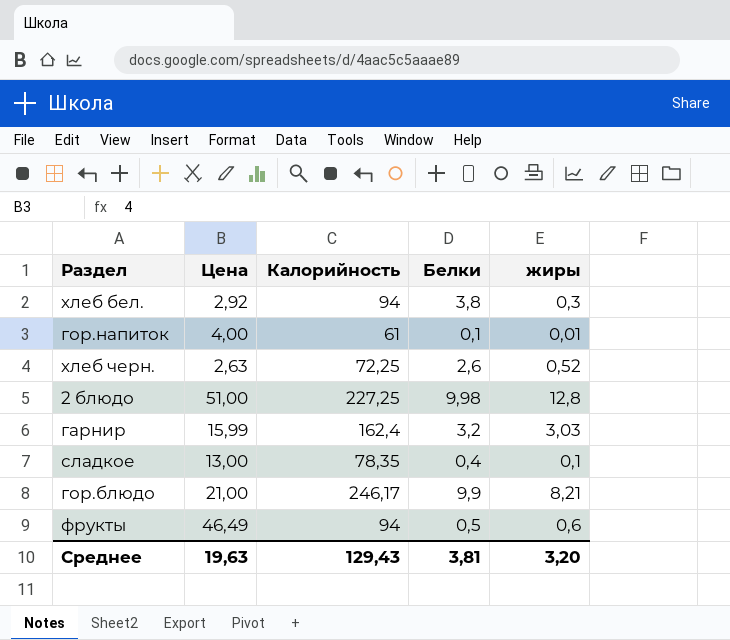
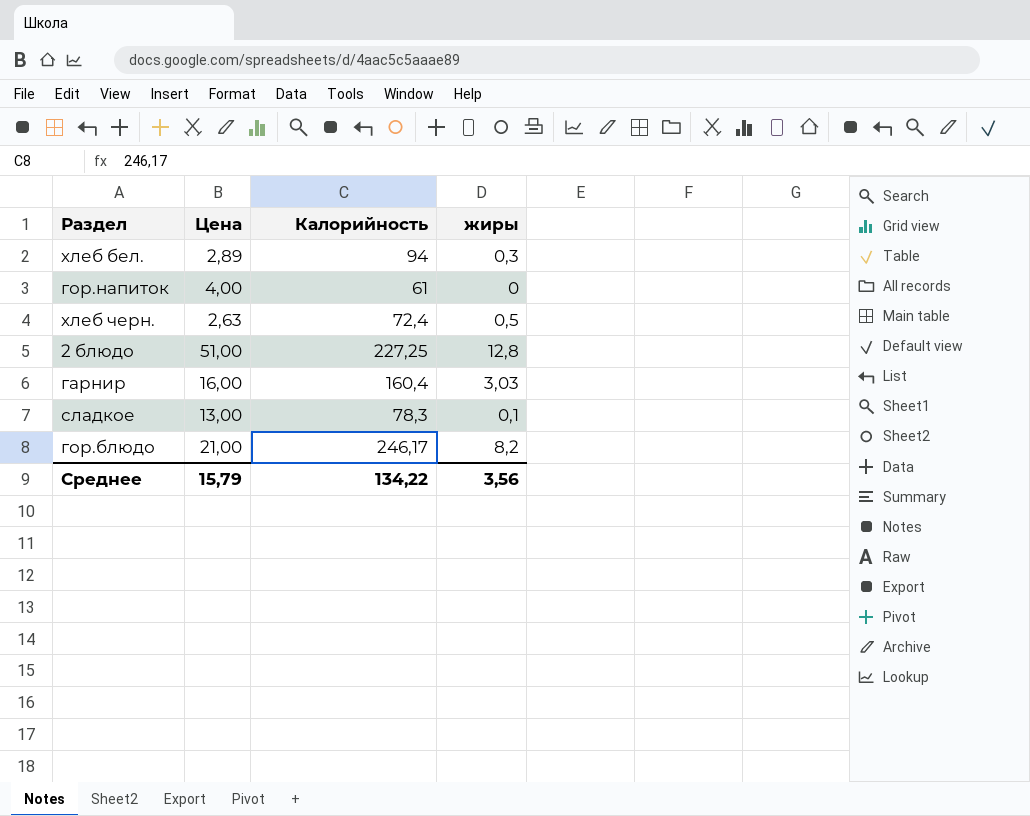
column Белки | position: 4 -> none
row фрукты: 46,49 | 94 | 0,5 | 0,6 -> none
хлеб бел. | Цена: 2,92 -> 2,89
гор.напиток | жиры: 0,01 -> 0
хлеб черн. | Калорийность: 72,25 -> 72,4
хлеб черн. | жиры: 0,52 -> 0,5
гарнир | Цена: 15,99 -> 16,00
гарнир | Калорийность: 162,4 -> 160,4
сладкое | Калорийность: 78,35 -> 78,3
гор.блюдо | жиры: 8,21 -> 8,2
Среднее | Цена: 19,63 -> 15,79
Среднее | Калорийность: 129,43 -> 134,22
Среднее | жиры: 3,20 -> 3,56

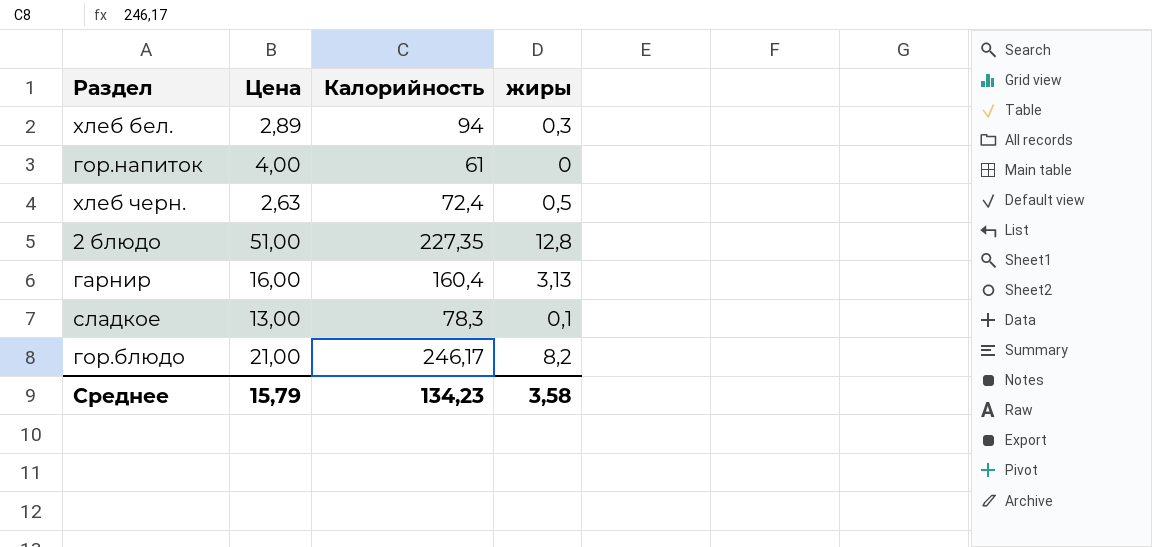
2 блюдо | Калорийность: 227,25 -> 227,35
гарнир | жиры: 3,03 -> 3,13
Среднее | Калорийность: 134,22 -> 134,23
Среднее | жиры: 3,56 -> 3,58

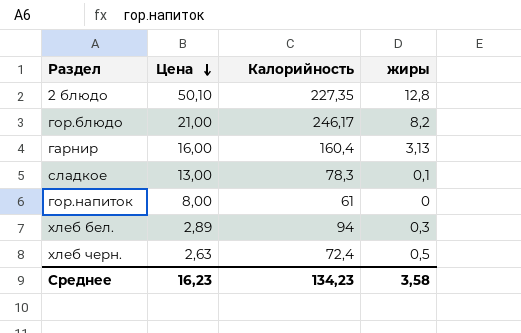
row order: none -> Цена descending
2 блюдо | Цена: 51,00 -> 50,10
гор.напиток | Цена: 4,00 -> 8,00
Среднее | Цена: 15,79 -> 16,23

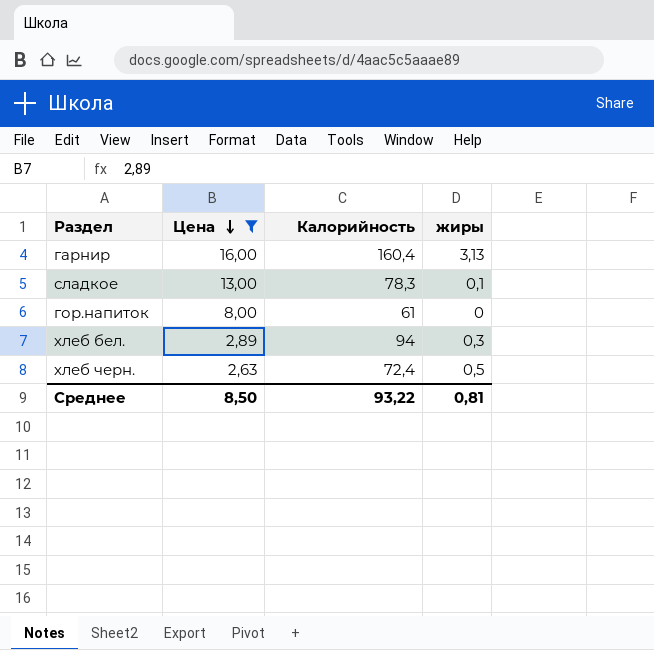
filter: none -> Цена <= 16,00
Среднее | Цена: 16,23 -> 8,50
Среднее | Калорийность: 134,23 -> 93,22
Среднее | жиры: 3,58 -> 0,81

